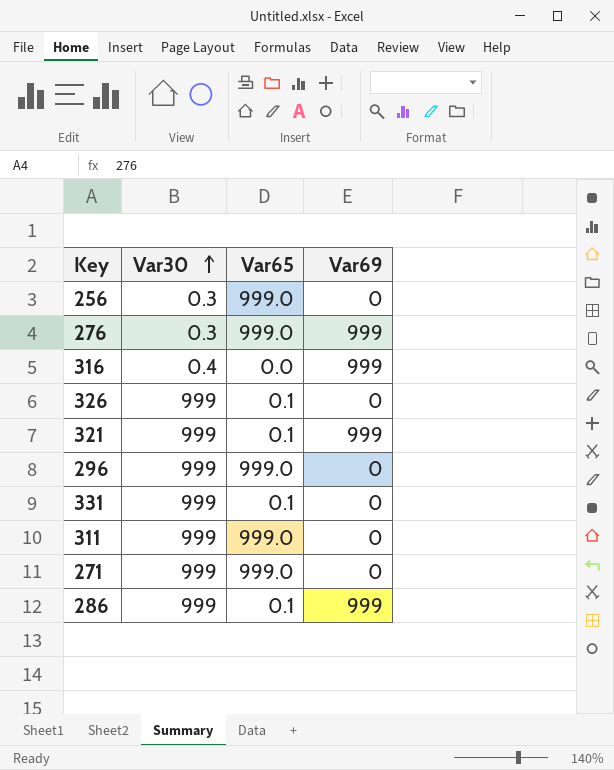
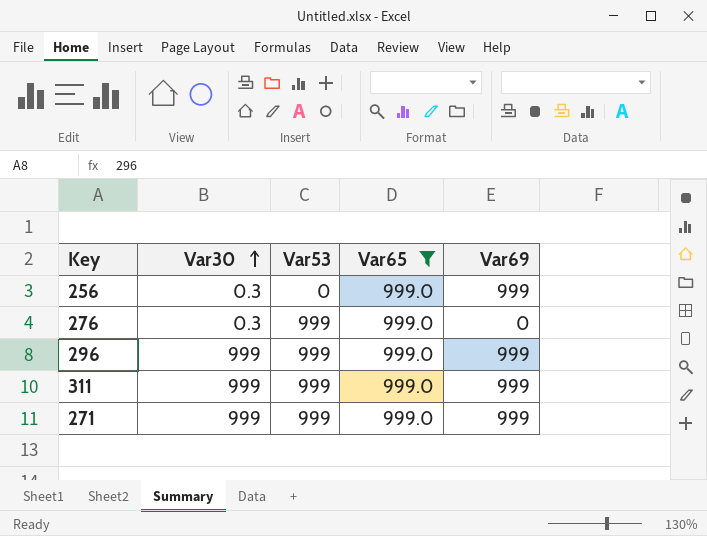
filter: none -> Var65 = 999.0
column Var53 | position: none -> 3
256 | Var69: 0 -> 999
276 | Var69: 999 -> 0
296 | Var69: 0 -> 999
311 | Var69: 0 -> 999
271 | Var69: 0 -> 999

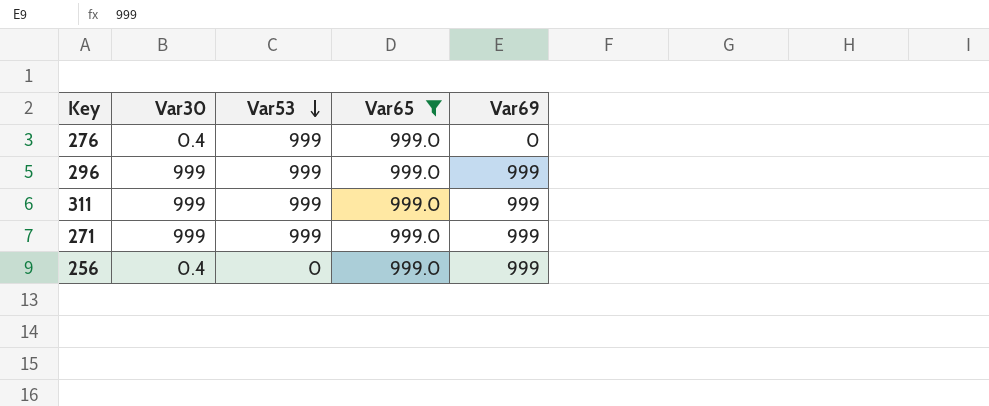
row order: Var30 ascending -> Var53 descending
276 | Var30: 0.3 -> 0.4
256 | Var30: 0.3 -> 0.4

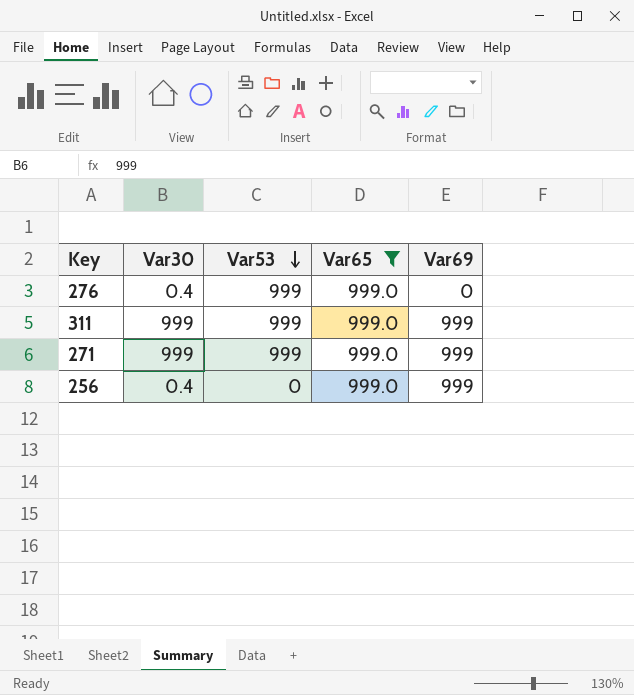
row 296: 999 | 999 | 999.0 | 999 -> none

